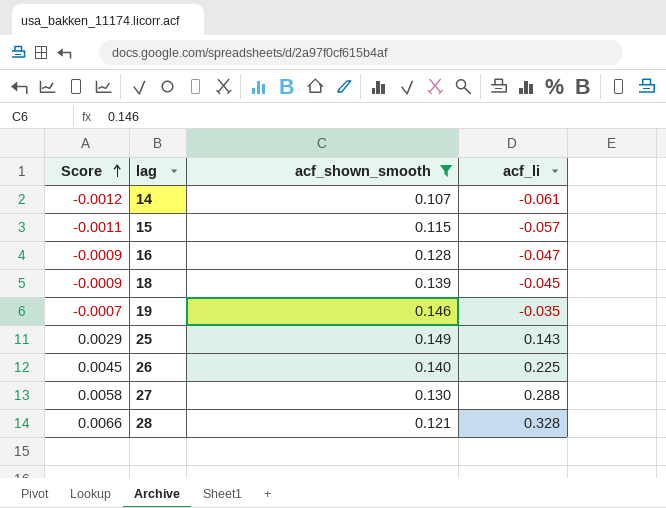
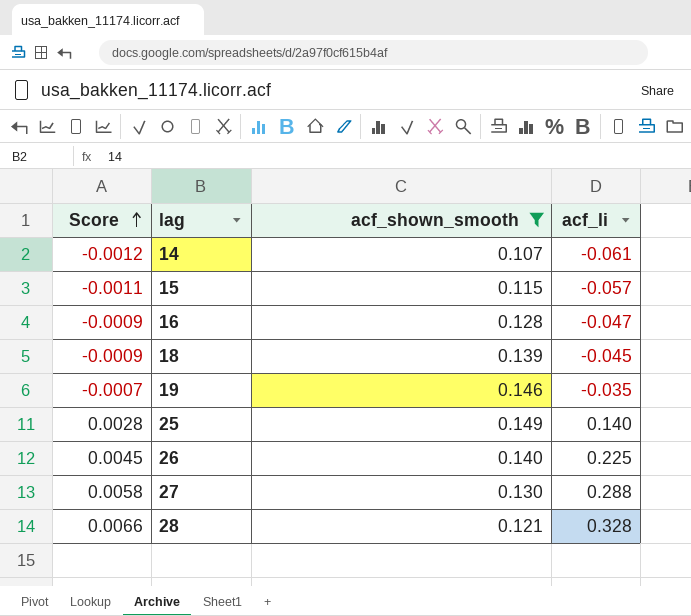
25 | Score: 0.0029 -> 0.0028
25 | acf_li: 0.143 -> 0.140

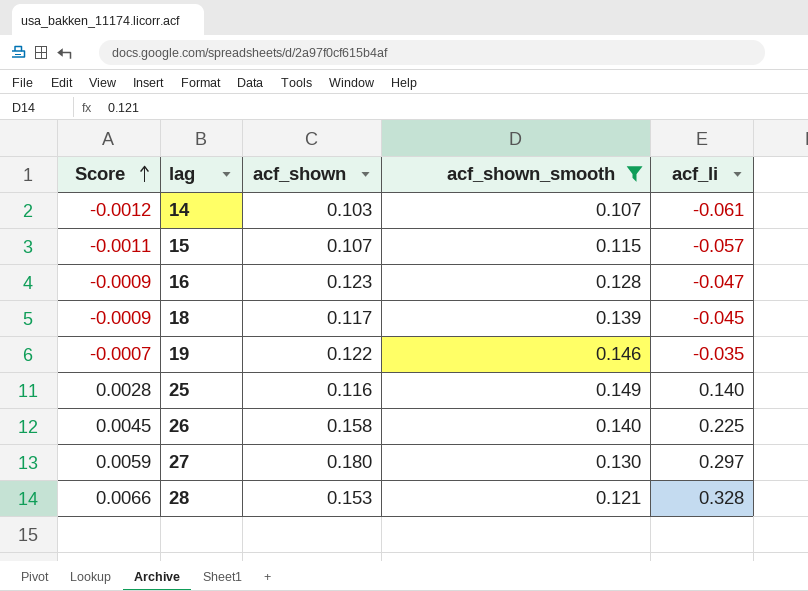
column acf_shown | position: none -> 3
27 | Score: 0.0058 -> 0.0059
27 | acf_li: 0.288 -> 0.297

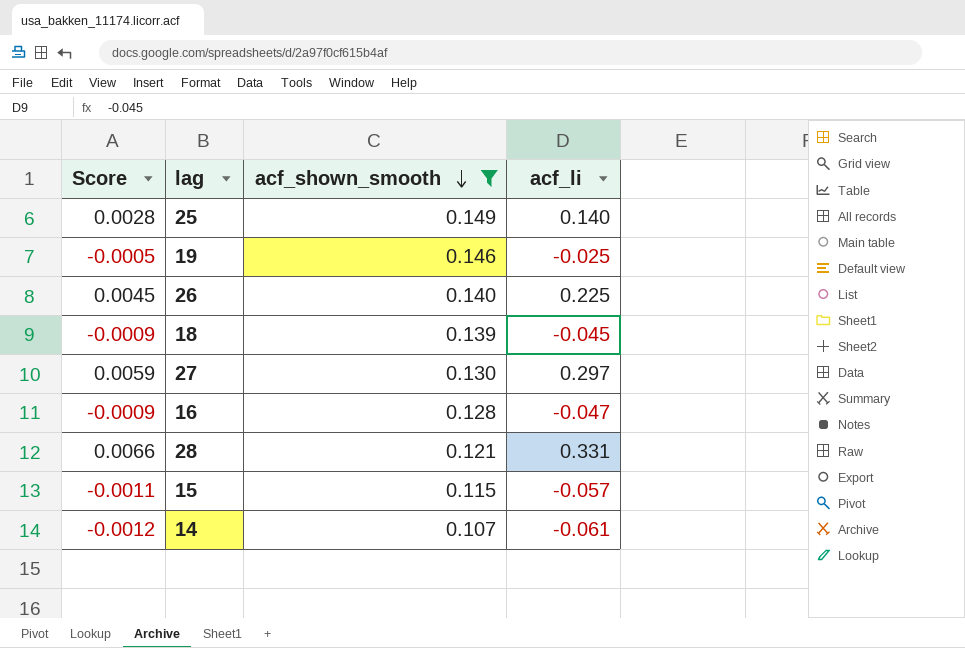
row order: Score ascending -> acf_shown_smooth descending
column acf_shown | position: 3 -> none
19 | Score: -0.0007 -> -0.0005
19 | acf_li: -0.035 -> -0.025
28 | acf_li: 0.328 -> 0.331

